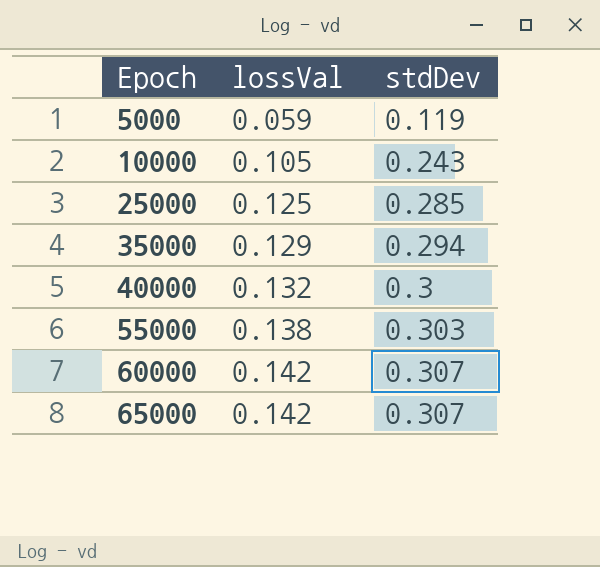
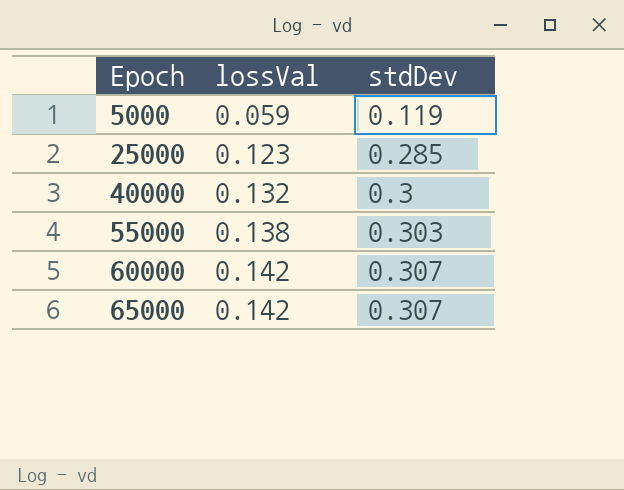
row 10000: 0.105 | 0.243 -> none
row 35000: 0.129 | 0.294 -> none
25000 | lossVal: 0.125 -> 0.123

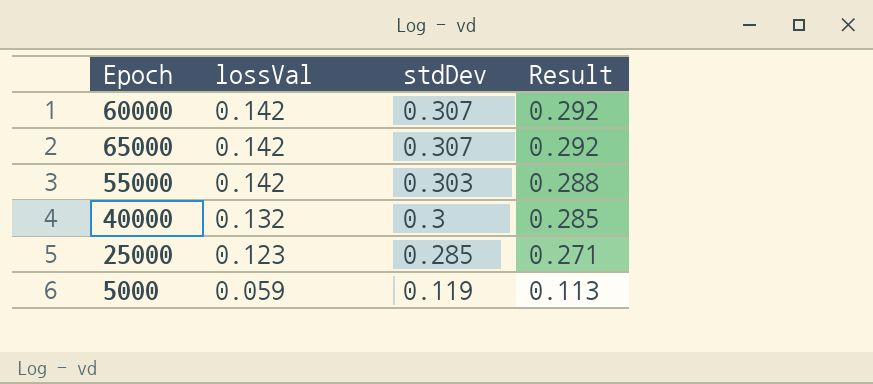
row order: Epoch ascending -> lossVal descending
column Result | formula: none -> [stdDev] * 0.95
55000 | lossVal: 0.138 -> 0.142

